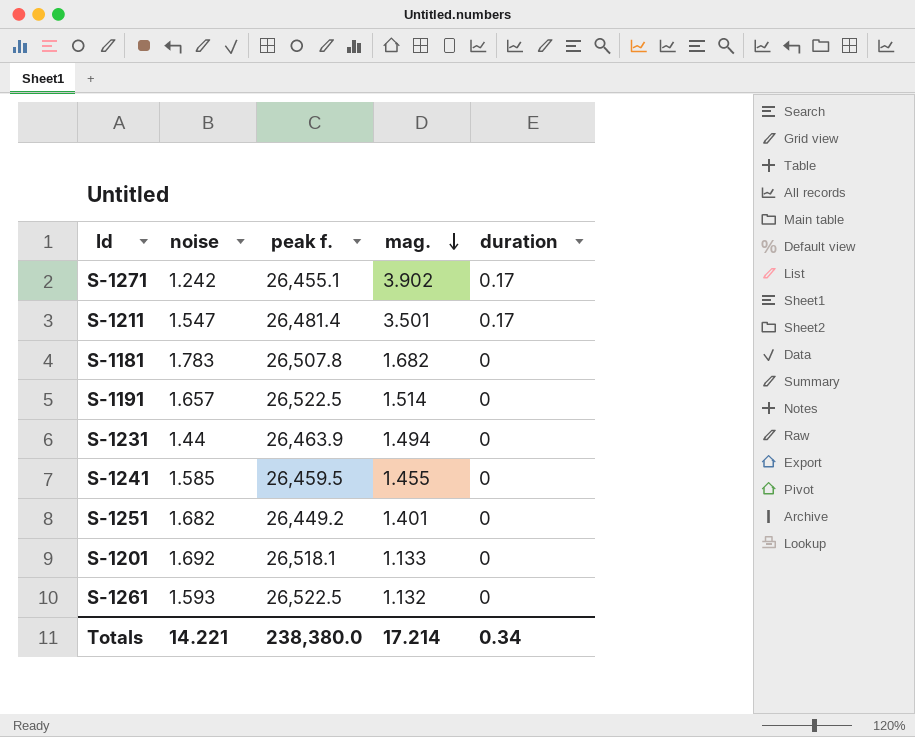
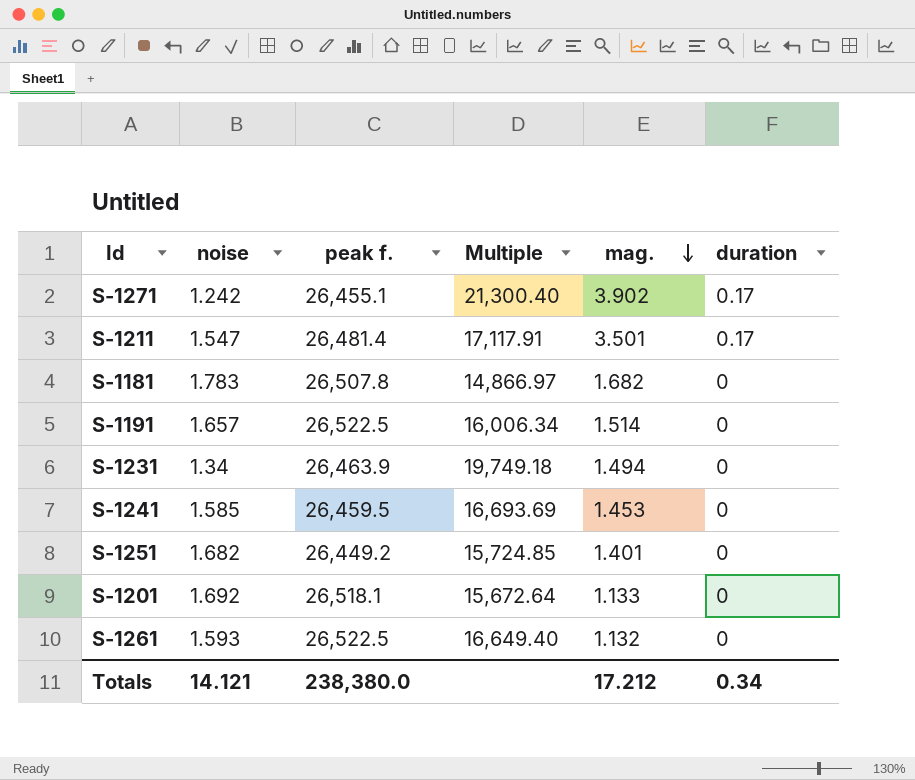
column Multiple | formula: none -> [peak f.] / [noise]
S-1231 | noise: 1.44 -> 1.34
S-1241 | mag.: 1.455 -> 1.453
Totals | noise: 14.221 -> 14.121
Totals | mag.: 17.214 -> 17.212

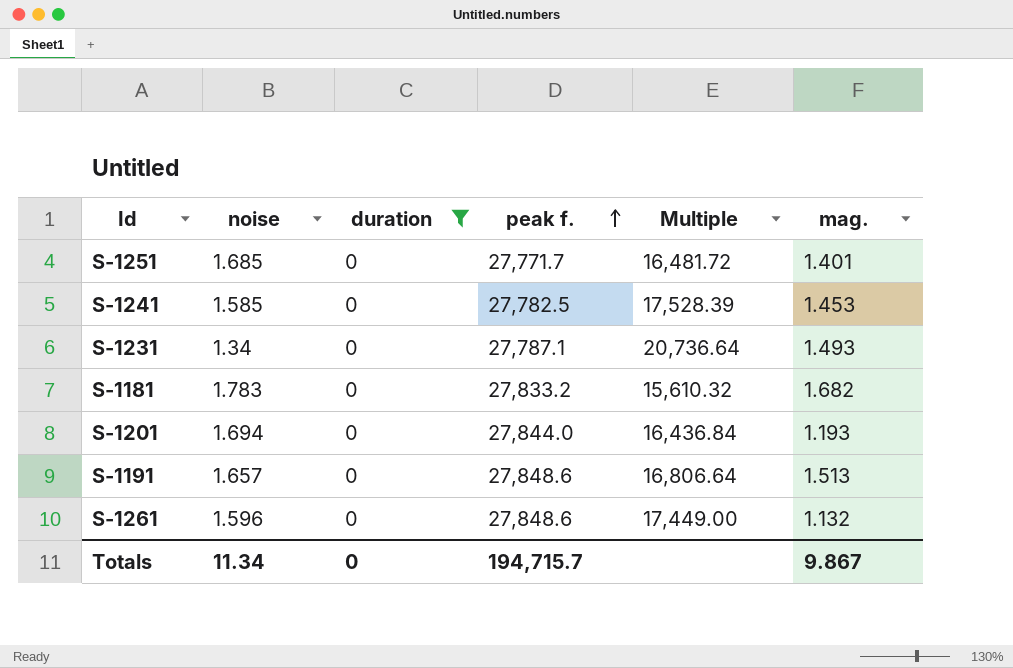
filter: none -> duration = 0
row order: mag. descending -> peak f. ascending
column duration | position: 6 -> 3
S-1251 | noise: 1.682 -> 1.685
S-1251 | peak f.: 26,449.2 -> 27,771.7
S-1251 | Multiple: 15,724.85 -> 16,481.72
S-1241 | peak f.: 26,459.5 -> 27,782.5
S-1241 | Multiple: 16,693.69 -> 17,528.39
S-1231 | peak f.: 26,463.9 -> 27,787.1
S-1231 | Multiple: 19,749.18 -> 20,736.64
S-1231 | mag.: 1.494 -> 1.493
S-1181 | peak f.: 26,507.8 -> 27,833.2
S-1181 | Multiple: 14,866.97 -> 15,610.32
S-1201 | noise: 1.692 -> 1.694
S-1201 | peak f.: 26,518.1 -> 27,844.0
S-1201 | Multiple: 15,672.64 -> 16,436.84
S-1201 | mag.: 1.133 -> 1.193
S-1191 | peak f.: 26,522.5 -> 27,848.6
S-1191 | Multiple: 16,006.34 -> 16,806.64
S-1191 | mag.: 1.514 -> 1.513
S-1261 | noise: 1.593 -> 1.596
S-1261 | peak f.: 26,522.5 -> 27,848.6
S-1261 | Multiple: 16,649.40 -> 17,449.00
Totals | noise: 14.121 -> 11.34
Totals | duration: 0.34 -> 0
Totals | peak f.: 238,380.0 -> 194,715.7
Totals | mag.: 17.212 -> 9.867

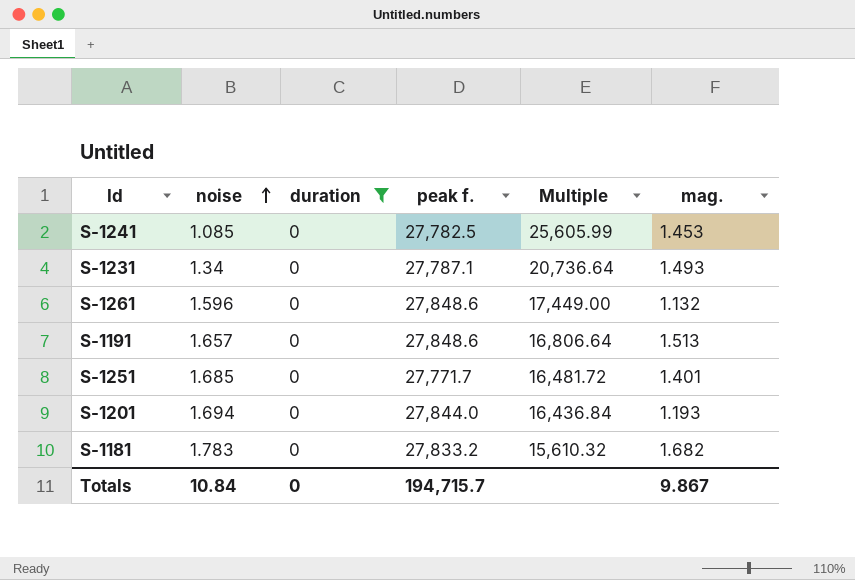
row order: peak f. ascending -> noise ascending
S-1241 | noise: 1.585 -> 1.085
S-1241 | Multiple: 17,528.39 -> 25,605.99
Totals | noise: 11.34 -> 10.84

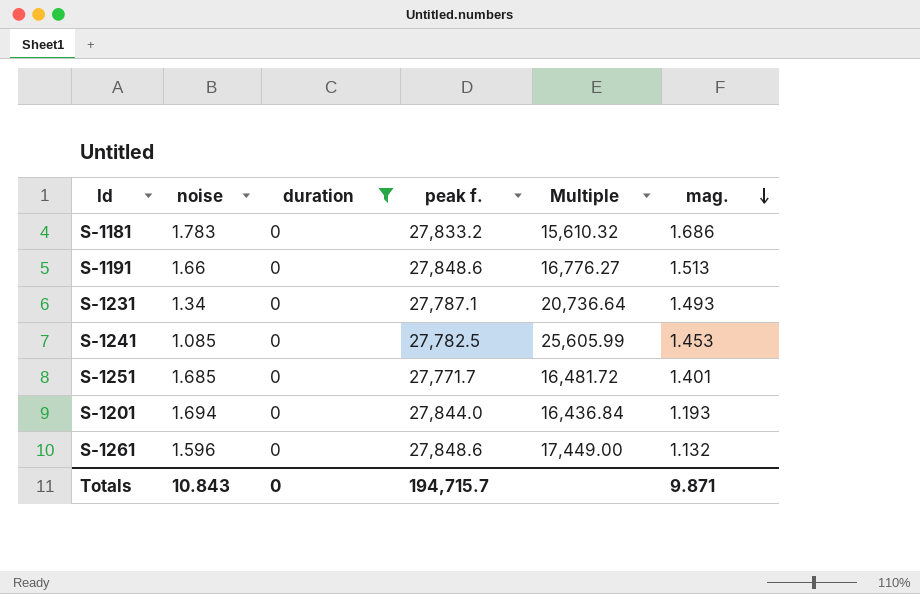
row order: noise ascending -> mag. descending
S-1181 | mag.: 1.682 -> 1.686
S-1191 | noise: 1.657 -> 1.66
S-1191 | Multiple: 16,806.64 -> 16,776.27
Totals | noise: 10.84 -> 10.843
Totals | mag.: 9.867 -> 9.871

